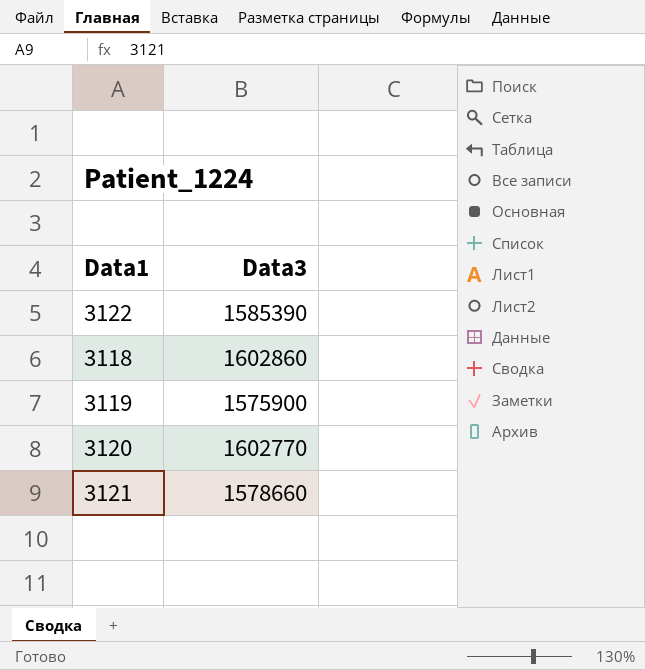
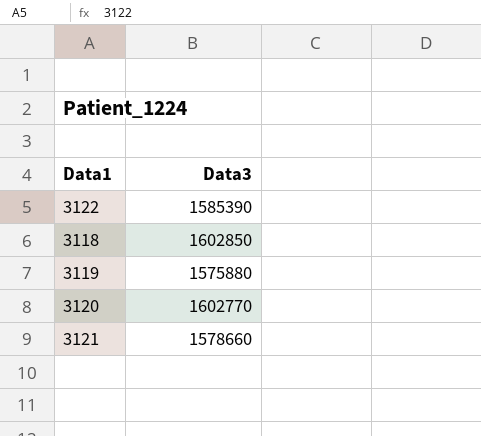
3118 | Data3: 1602860 -> 1602850
3119 | Data3: 1575900 -> 1575880

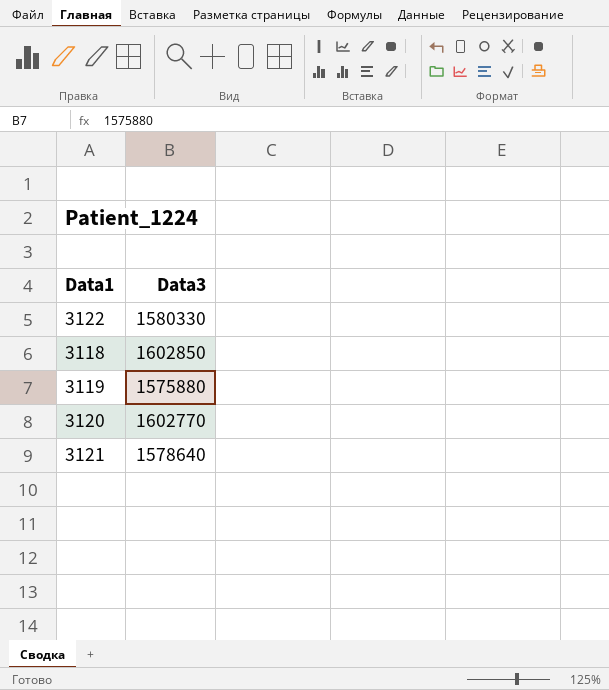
3122 | Data3: 1585390 -> 1580330
3121 | Data3: 1578660 -> 1578640

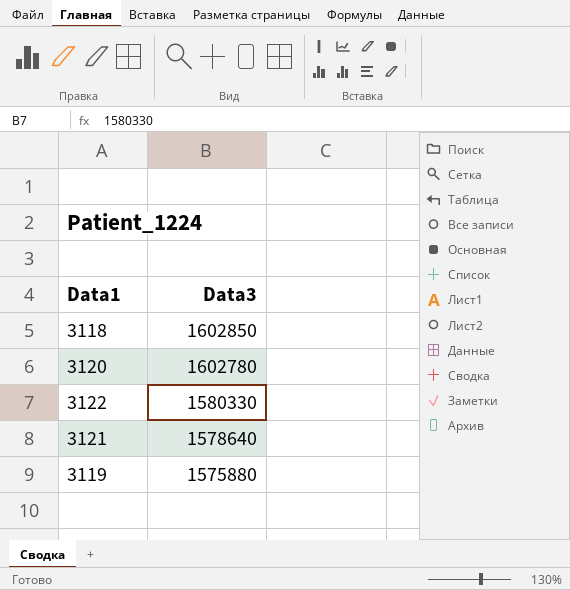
row order: none -> Data3 descending
3120 | Data3: 1602770 -> 1602780

